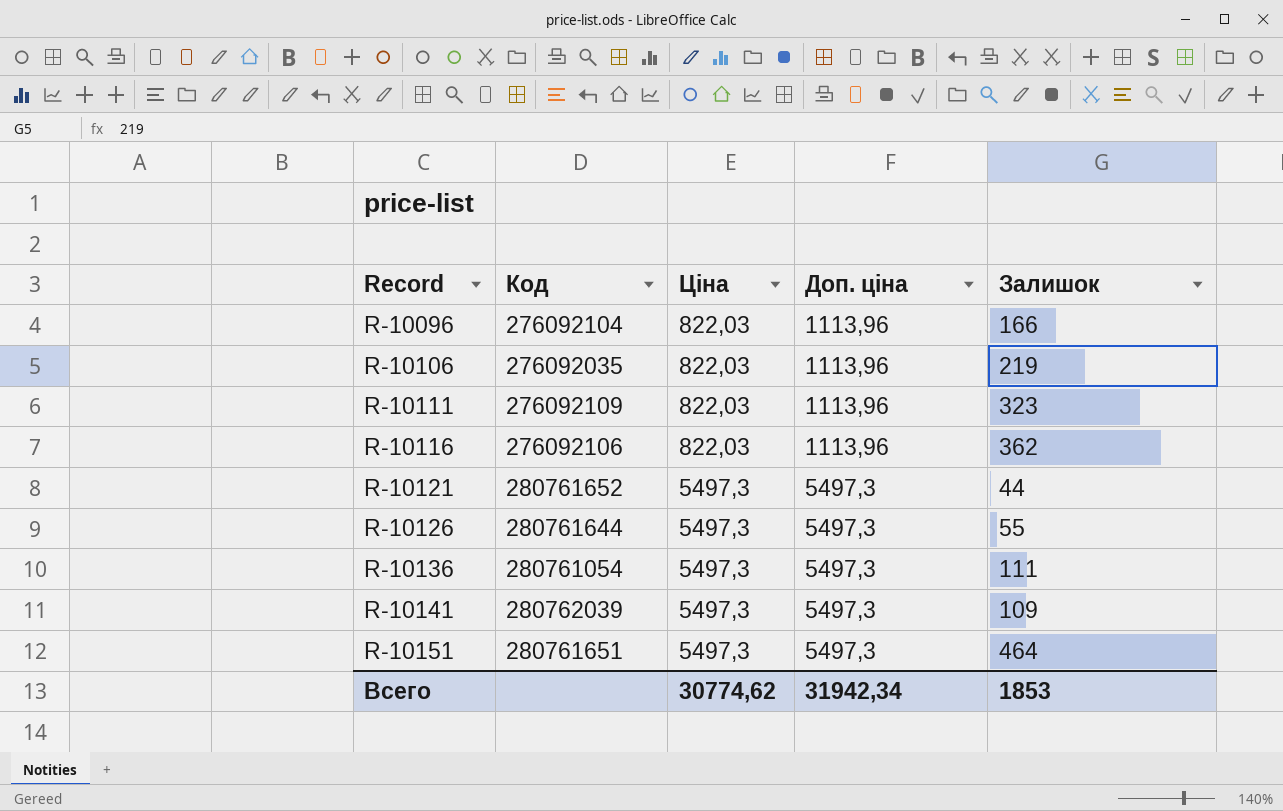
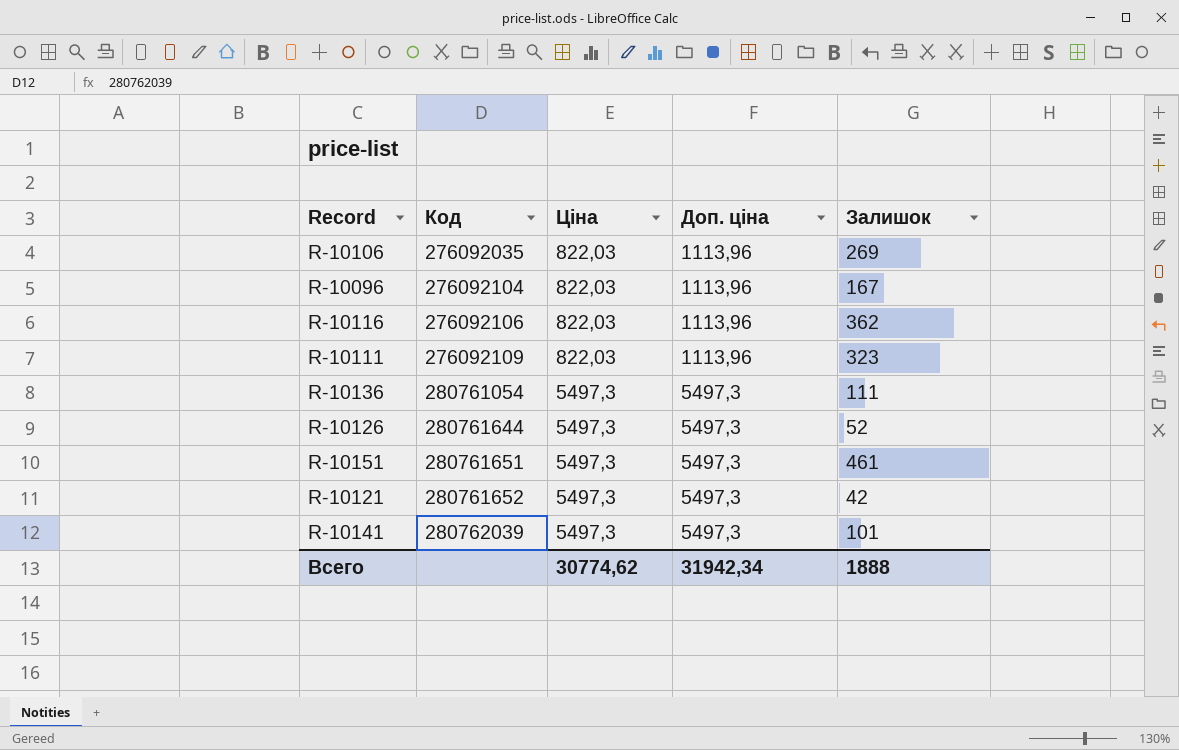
row order: Record ascending -> Код ascending
R-10106 | Залишок: 219 -> 269
R-10096 | Залишок: 166 -> 167
R-10126 | Залишок: 55 -> 52
R-10151 | Залишок: 464 -> 461
R-10121 | Залишок: 44 -> 42
R-10141 | Залишок: 109 -> 101
Всего | Залишок: 1853 -> 1888

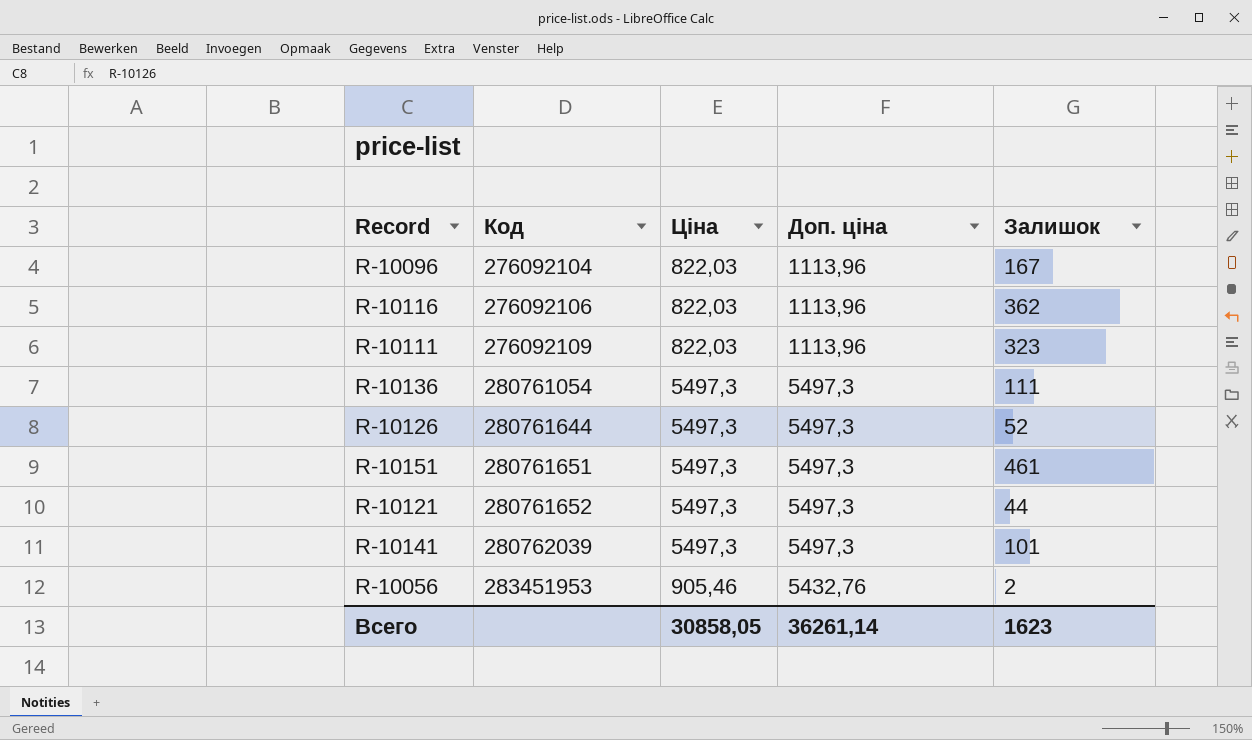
row R-10106: 276092035 | 822,03 | 1113,96 | 269 -> none
R-10121 | Залишок: 42 -> 44
row R-10056: none -> 283451953 | 905,46 | 5432,76 | 2
Всего | Ціна: 30774,62 -> 30858,05
Всего | Доп. ціна: 31942,34 -> 36261,14
Всего | Залишок: 1888 -> 1623

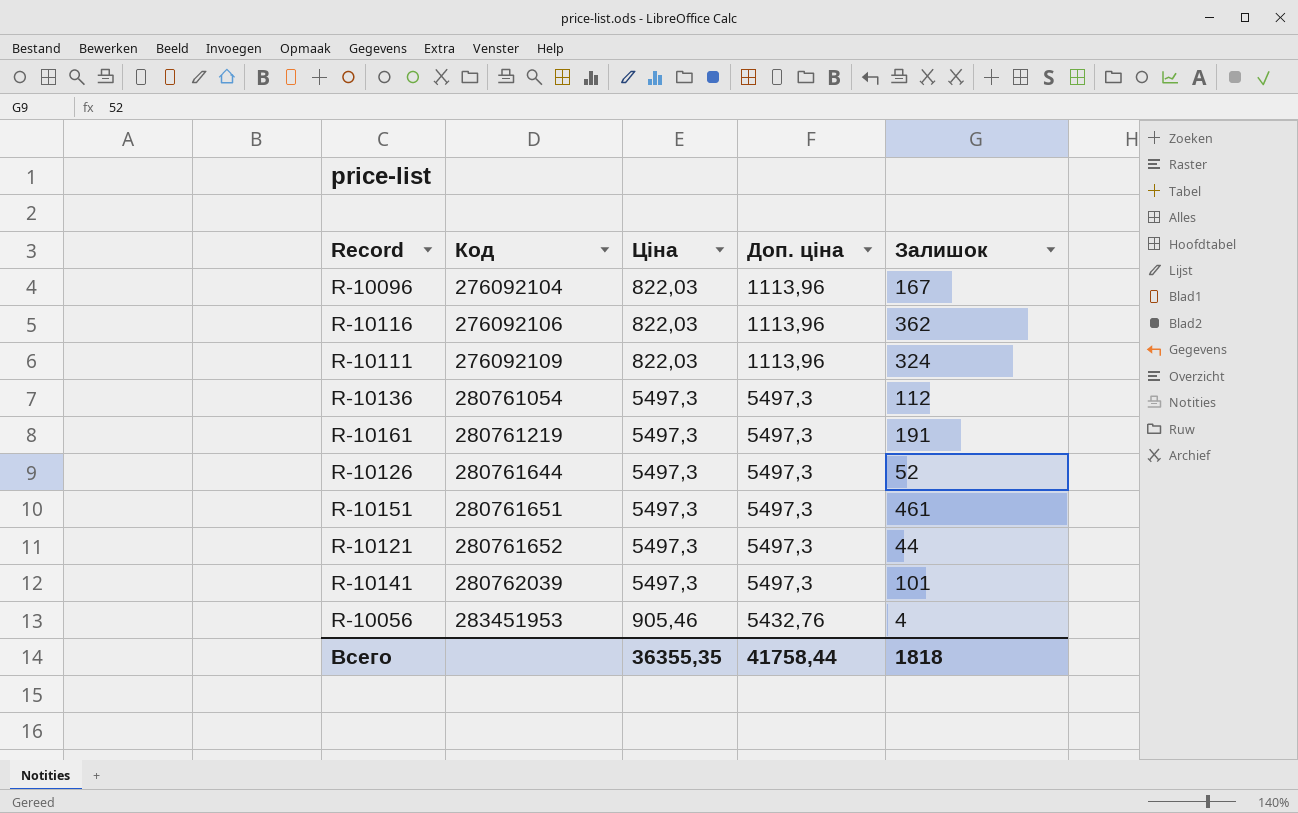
R-10111 | Залишок: 323 -> 324
R-10136 | Залишок: 111 -> 112
row R-10161: none -> 280761219 | 5497,3 | 5497,3 | 191
R-10056 | Залишок: 2 -> 4
Всего | Ціна: 30858,05 -> 36355,35
Всего | Доп. ціна: 36261,14 -> 41758,44
Всего | Залишок: 1623 -> 1818

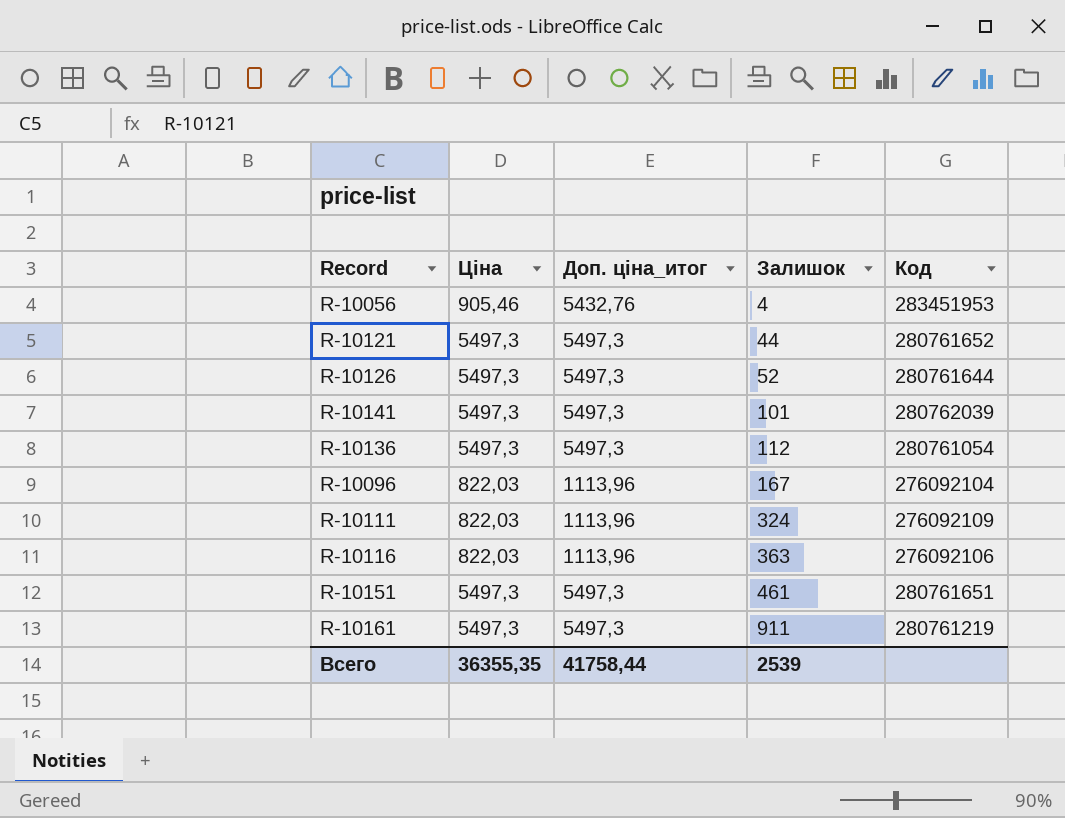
row order: Код ascending -> Залишок ascending
column name: Доп. ціна -> Доп. ціна_итог
column Код | position: 2 -> 5
R-10116 | Залишок: 362 -> 363
R-10161 | Залишок: 191 -> 911
Всего | Залишок: 1818 -> 2539

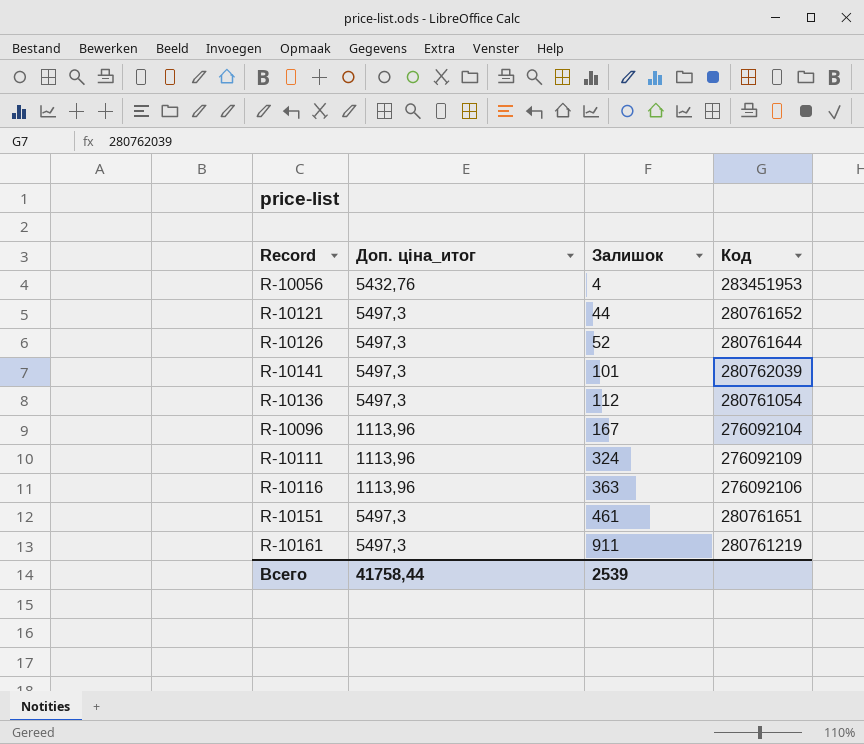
column Ціна | position: 2 -> none

